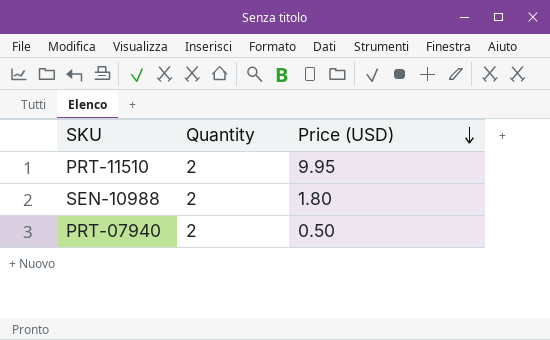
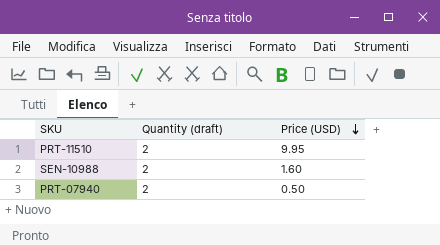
column name: Quantity -> Quantity (draft)
SEN-10988 | Price (USD): 1.80 -> 1.60

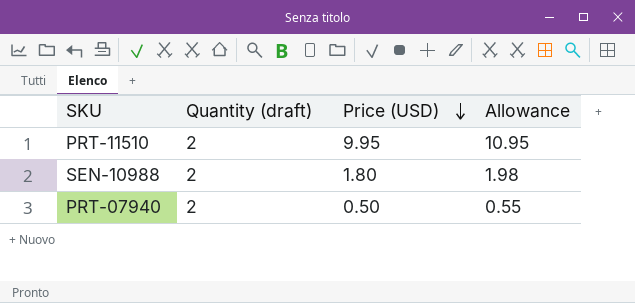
column Allowance | formula: none -> [Price (USD)] * 1.1
SEN-10988 | Price (USD): 1.60 -> 1.80

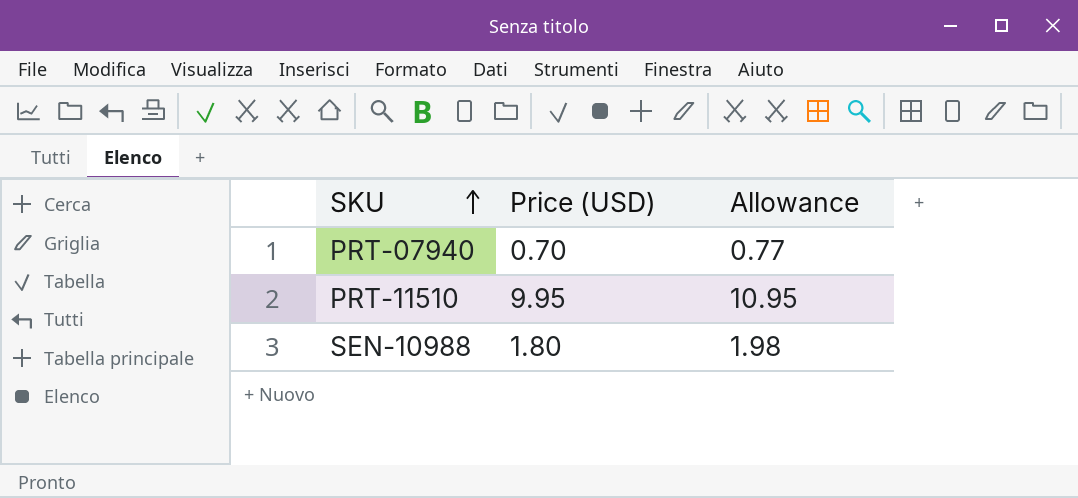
row order: Price (USD) descending -> SKU ascending
column Quantity (draft) | position: 2 -> none
PRT-07940 | Price (USD): 0.50 -> 0.70
PRT-07940 | Allowance: 0.55 -> 0.77

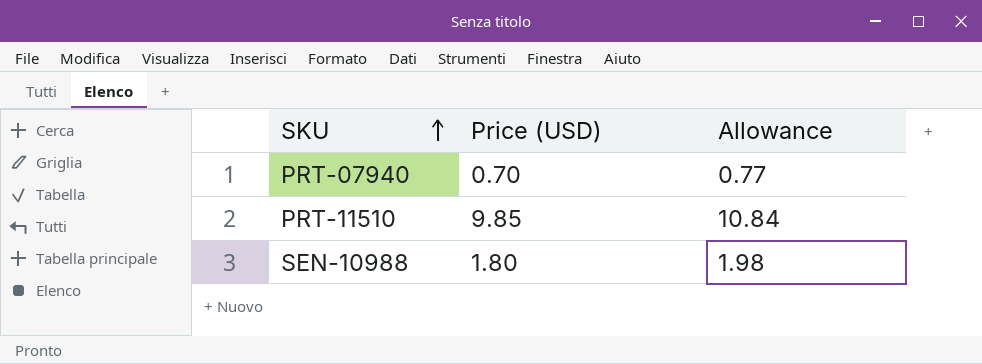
PRT-11510 | Price (USD): 9.95 -> 9.85
PRT-11510 | Allowance: 10.95 -> 10.84

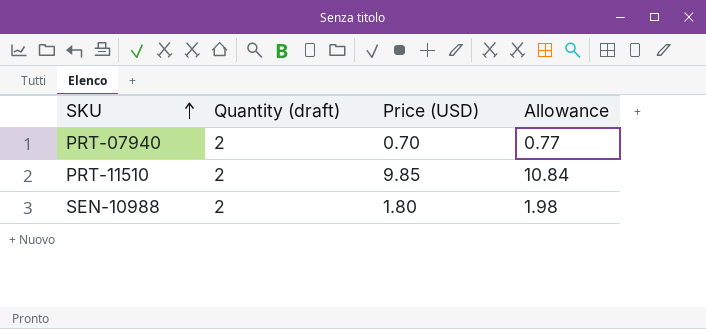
column Quantity (draft) | position: none -> 2

